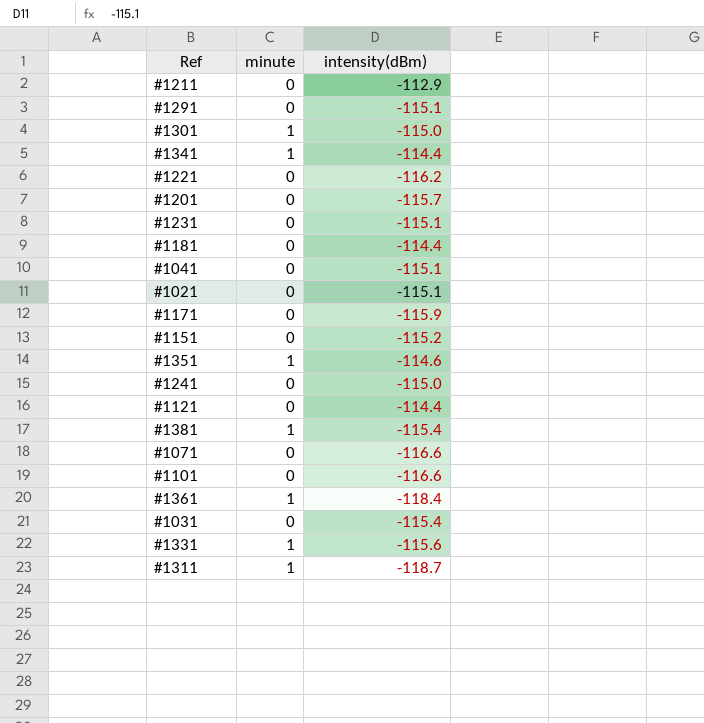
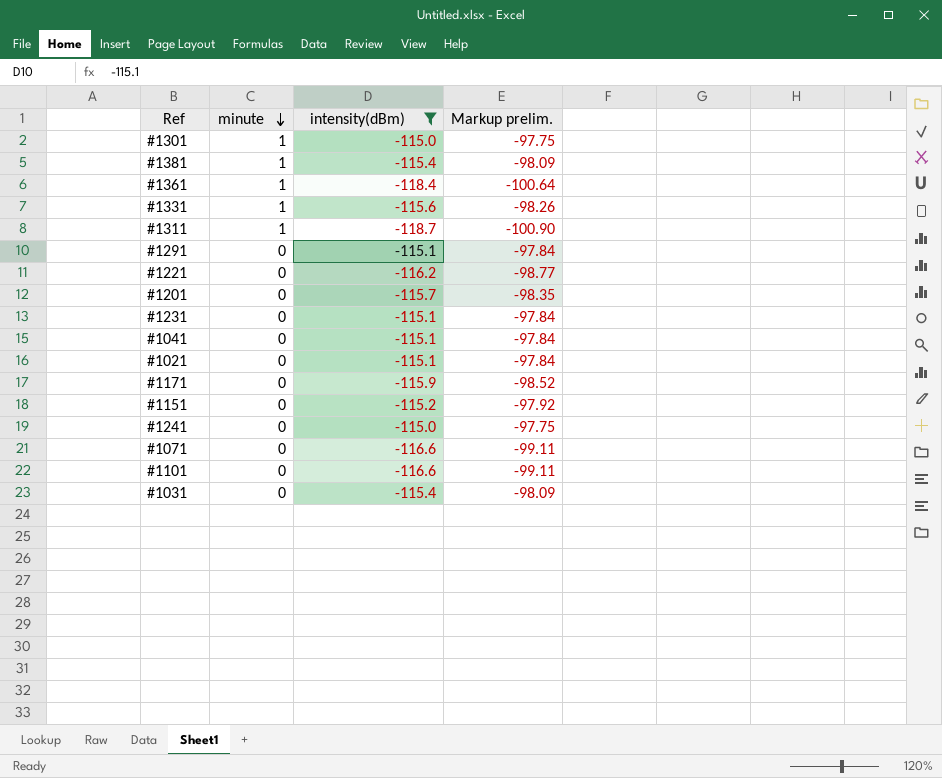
filter: none -> intensity(dBm) <= -115.0
row order: none -> minute descending
column Markup prelim. | formula: none -> [intensity(dBm)] * 0.85

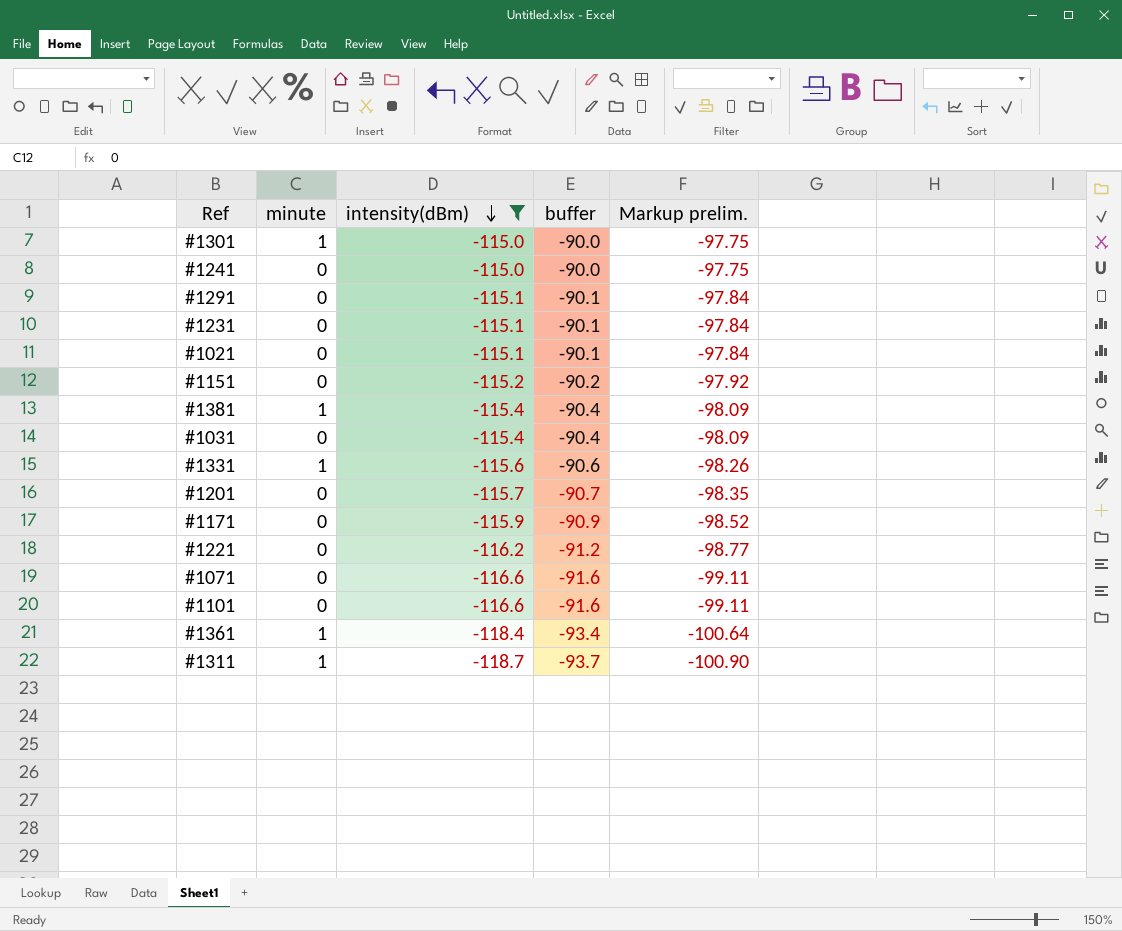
row order: minute descending -> intensity(dBm) descending
column buffer | formula: none -> [intensity(dBm)] + 25
row #1041: 0 | -115.1 | -97.84 -> none

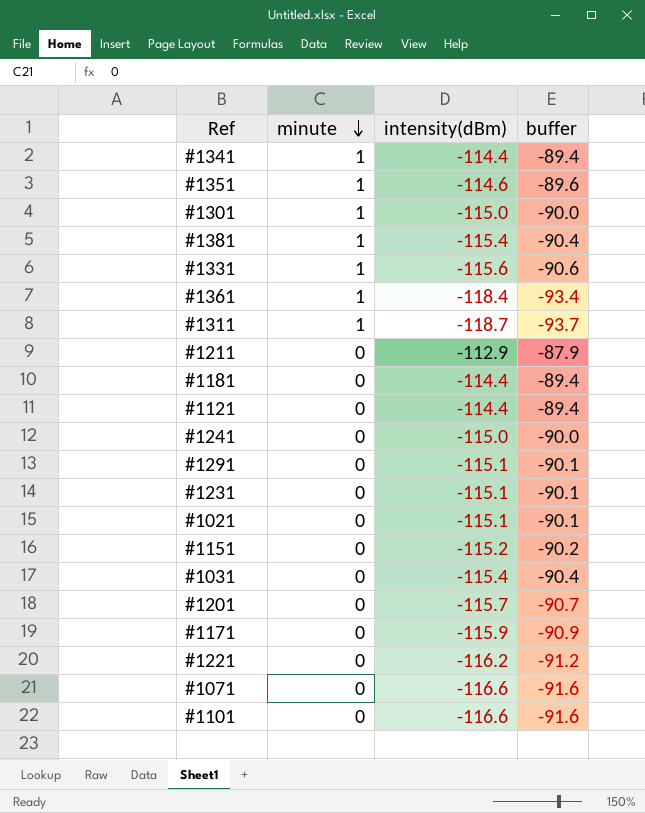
filter: intensity(dBm) <= -115.0 -> none
row order: intensity(dBm) descending -> minute descending
column Markup prelim. | formula: [intensity(dBm)] * 0.85 -> none

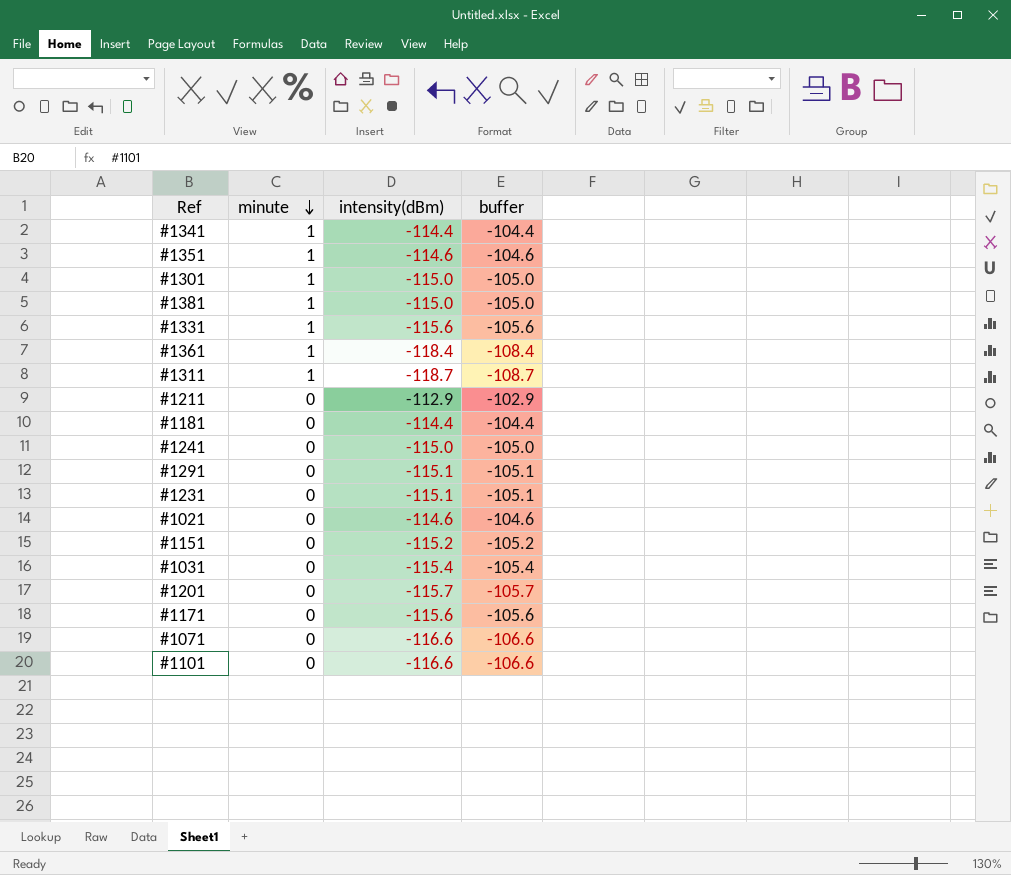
column buffer | formula: [intensity(dBm)] + 25 -> [intensity(dBm)] + 10
row #1121: 0 | -114.4 | -89.4 -> none
row #1221: 0 | -116.2 | -91.2 -> none
#1381 | intensity(dBm): -115.4 -> -115.0
#1021 | intensity(dBm): -115.1 -> -114.6
#1171 | intensity(dBm): -115.9 -> -115.6

